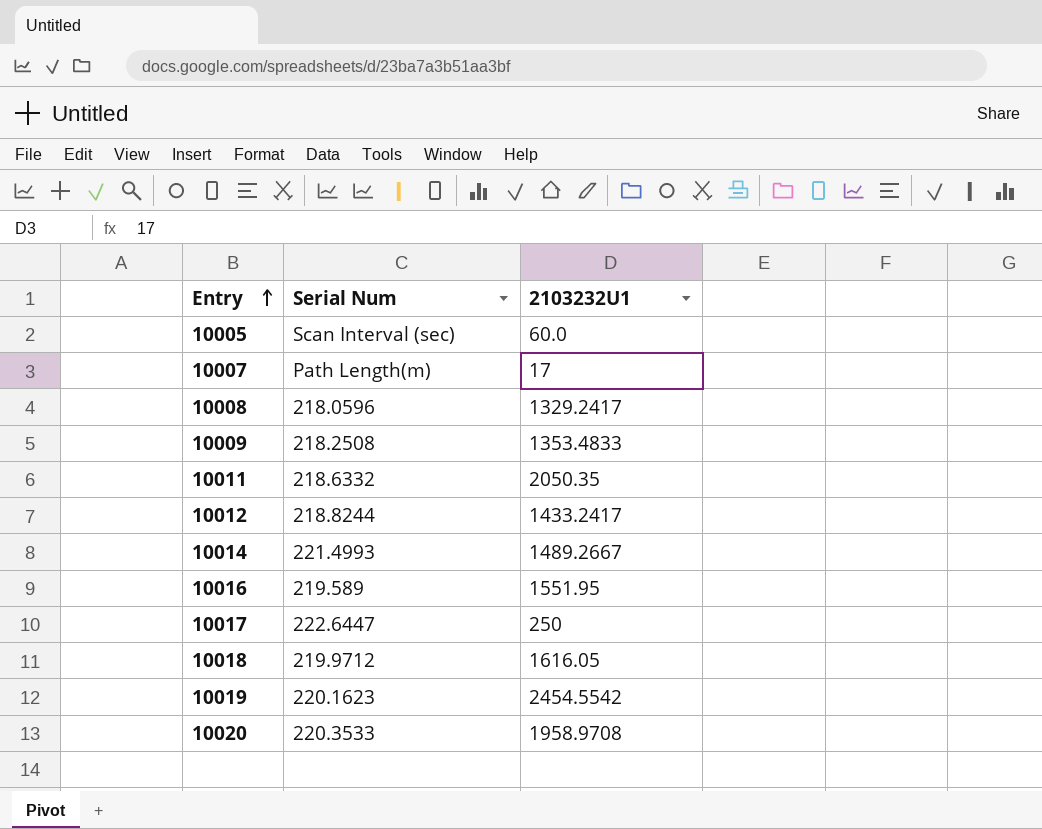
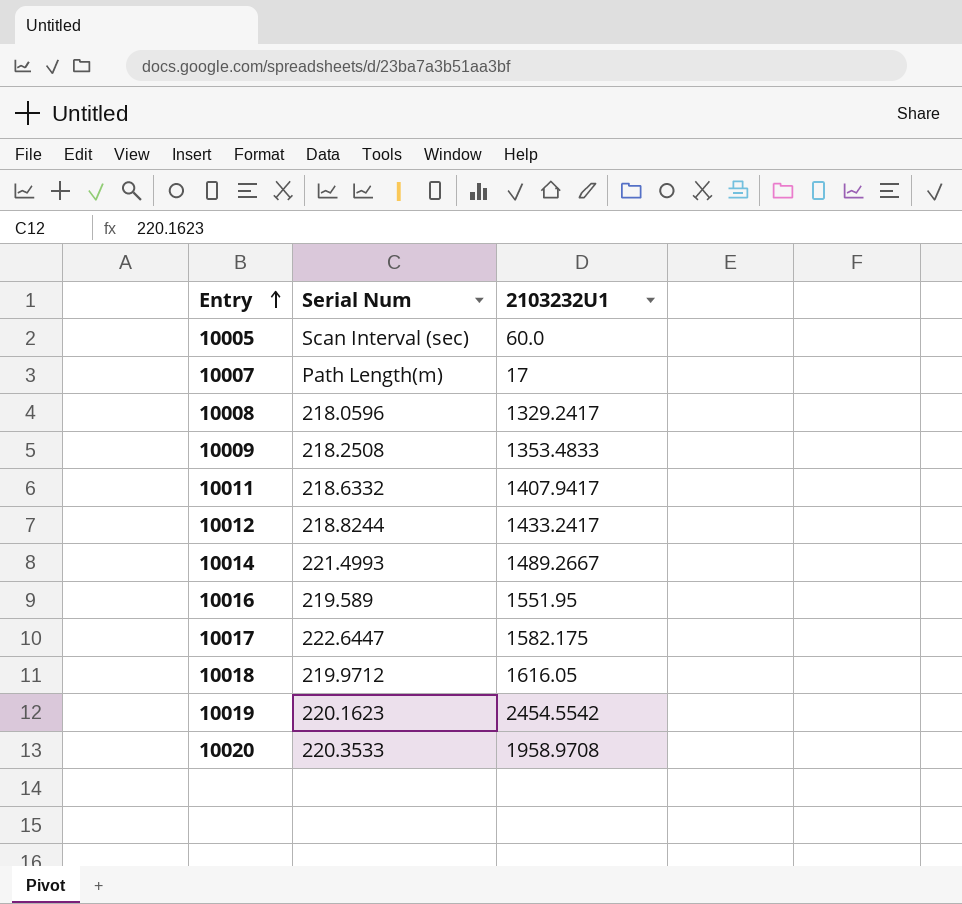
10011 | 2103232U1: 2050.35 -> 1407.9417
10017 | 2103232U1: 250 -> 1582.175

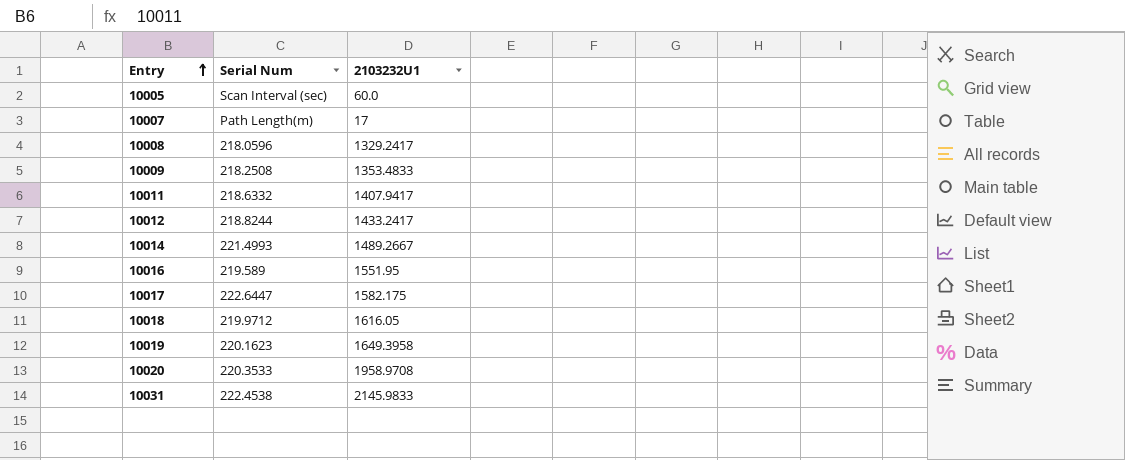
10019 | 2103232U1: 2454.5542 -> 1649.3958
row 10031: none -> 222.4538 | 2145.9833

